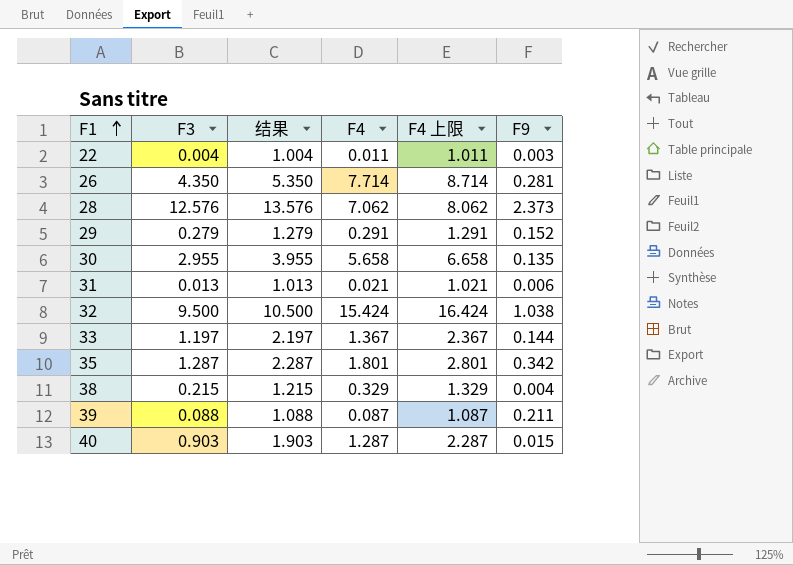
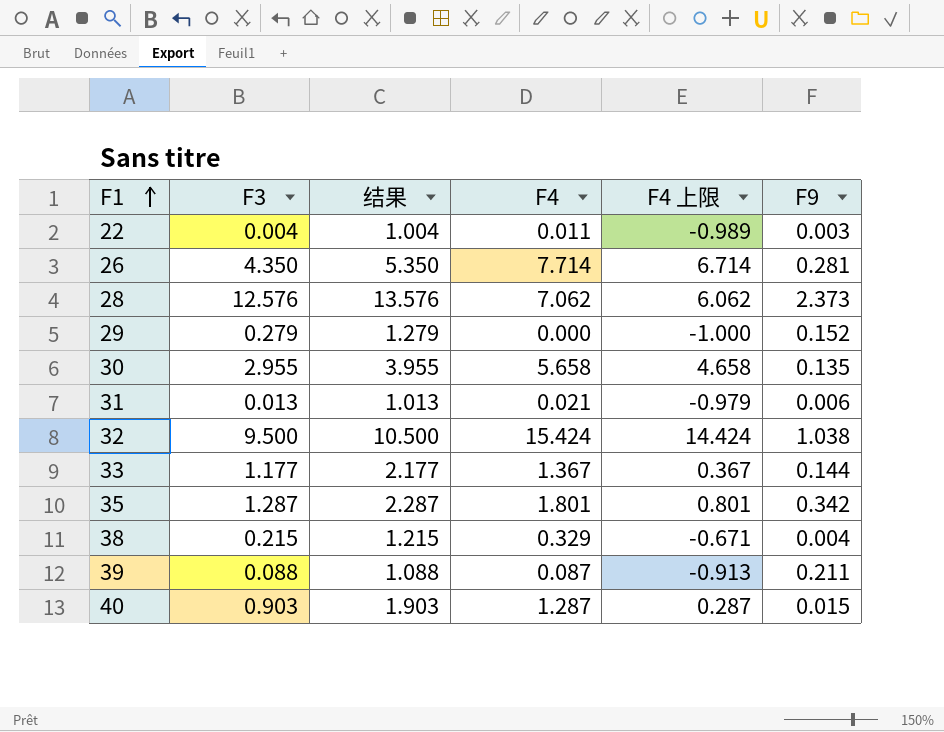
column F4 上限 | formula: [F4] + 1 -> [F4] - 1
29 | F4: 0.291 -> 0.000
33 | F3: 1.197 -> 1.177
33 | 结果: 2.197 -> 2.177

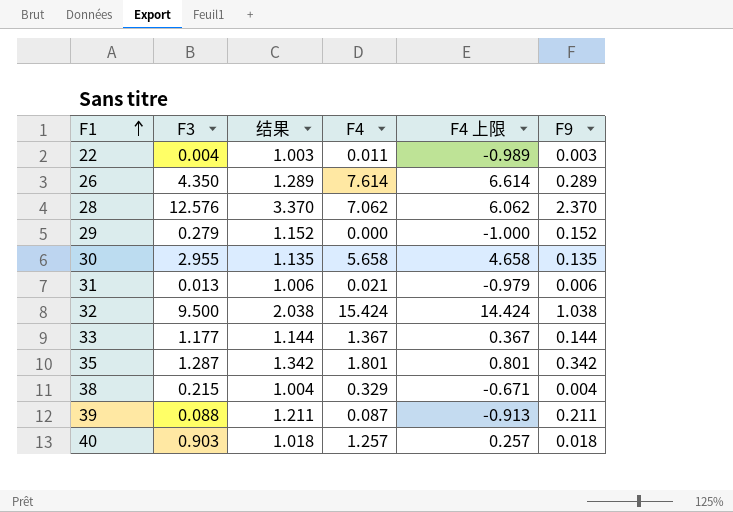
column 结果 | formula: [F3] + 1 -> [F9] + 1
26 | F4: 7.714 -> 7.614
26 | F4 上限: 6.714 -> 6.614
26 | F9: 0.281 -> 0.289
28 | F9: 2.373 -> 2.370
40 | F4: 1.287 -> 1.257
40 | F4 上限: 0.287 -> 0.257
40 | F9: 0.015 -> 0.018

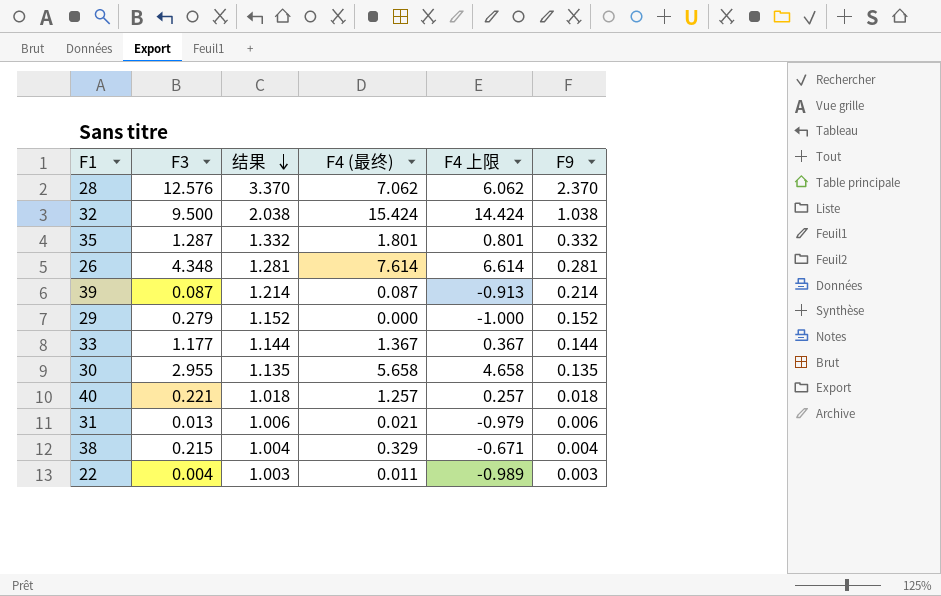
row order: F1 ascending -> 结果 descending
column name: F4 -> F4 (最终)
35 | 结果: 1.342 -> 1.332
35 | F9: 0.342 -> 0.332
26 | F3: 4.350 -> 4.348
26 | 结果: 1.289 -> 1.281
26 | F9: 0.289 -> 0.281
39 | F3: 0.088 -> 0.087
39 | 结果: 1.211 -> 1.214
39 | F9: 0.211 -> 0.214
40 | F3: 0.903 -> 0.221

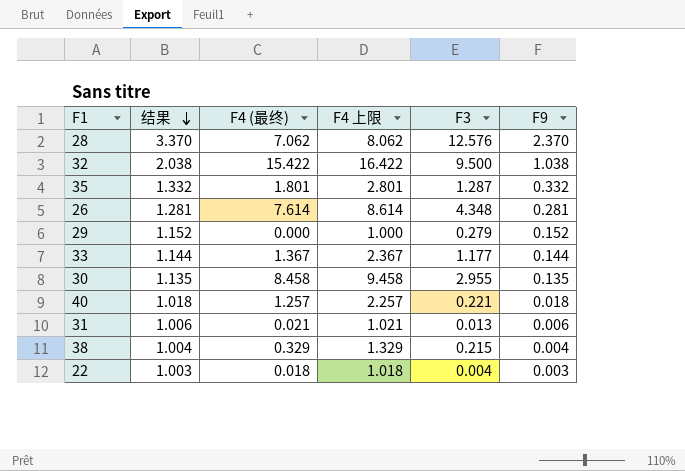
column F4 上限 | formula: [F4 (最终)] - 1 -> [F4 (最终)] + 1
column F3 | position: 2 -> 5
row 39: 0.087 | 1.214 | 0.087 | -0.913 | 0.214 -> none
32 | F4 (最终): 15.424 -> 15.422
30 | F4 (最终): 5.658 -> 8.458
22 | F4 (最终): 0.011 -> 0.018

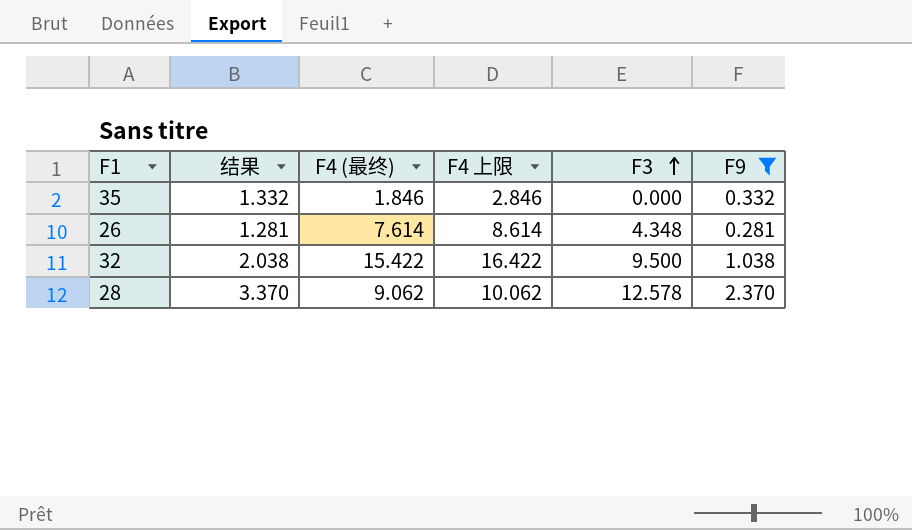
filter: none -> F9 >= 0.281
row order: 结果 descending -> F3 ascending
35 | F4 (最终): 1.801 -> 1.846
35 | F4 上限: 2.801 -> 2.846
35 | F3: 1.287 -> 0.000
28 | F4 (最终): 7.062 -> 9.062
28 | F4 上限: 8.062 -> 10.062
28 | F3: 12.576 -> 12.578

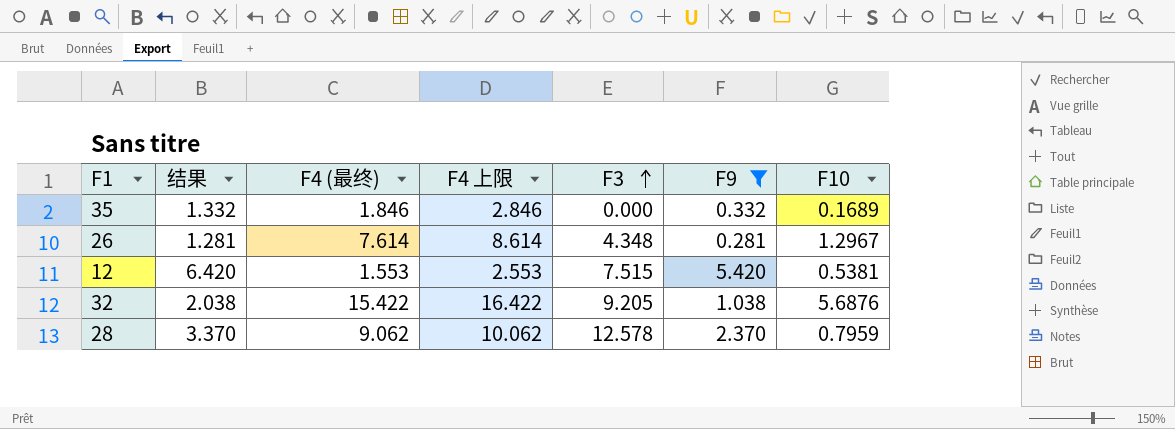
column F10 | position: none -> 7
row 12: none -> 6.420 | 1.553 | 2.553 | 7.515 | 5.420 | 0.5381
32 | F3: 9.500 -> 9.205

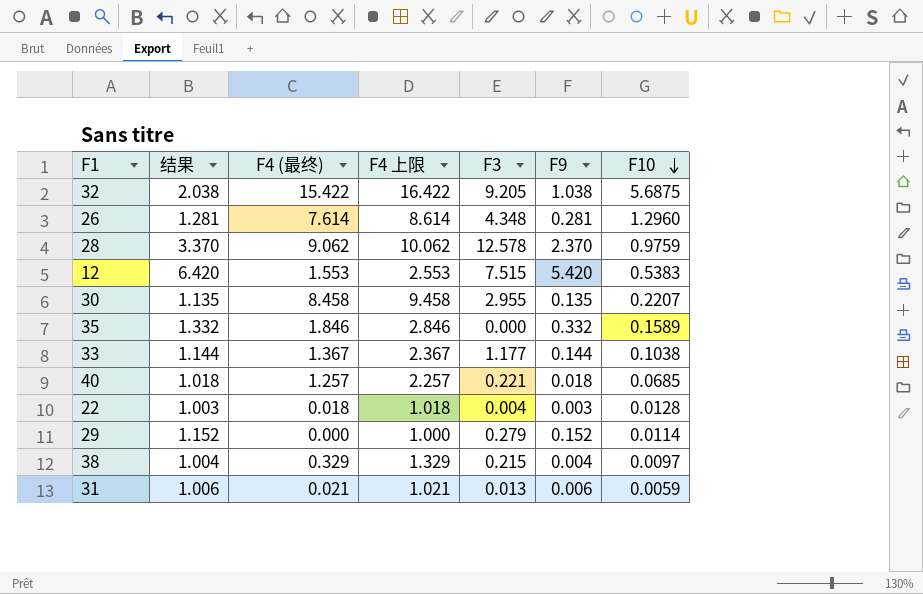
filter: F9 >= 0.281 -> none
row order: F3 ascending -> F10 descending
32 | F10: 5.6876 -> 5.6875
26 | F10: 1.2967 -> 1.2960
28 | F10: 0.7959 -> 0.9759
12 | F10: 0.5381 -> 0.5383
35 | F10: 0.1689 -> 0.1589

